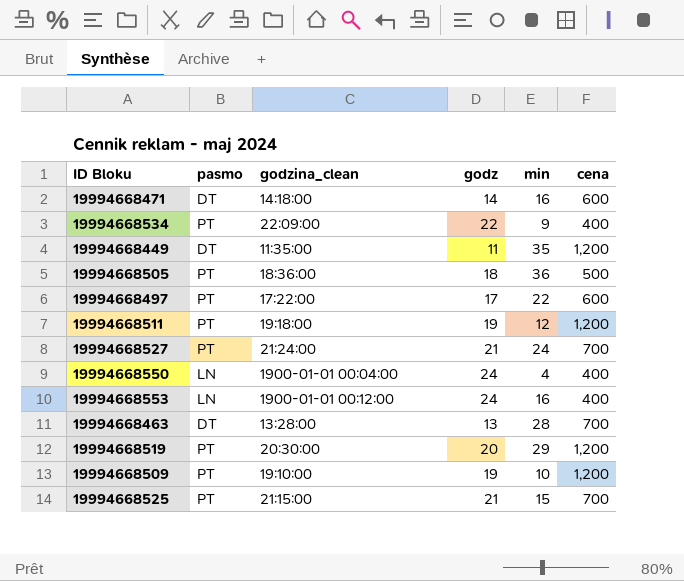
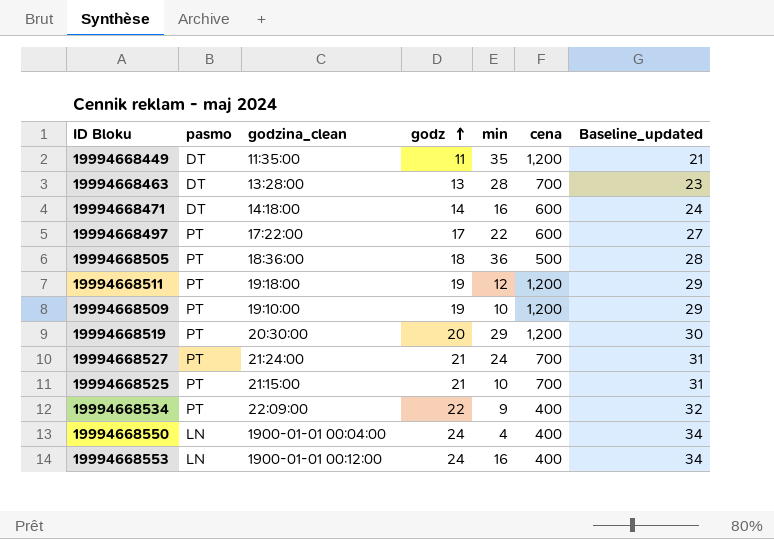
row order: none -> godz ascending
column Baseline_updated | formula: none -> [godz] + 10
19994668525 | min: 15 -> 10

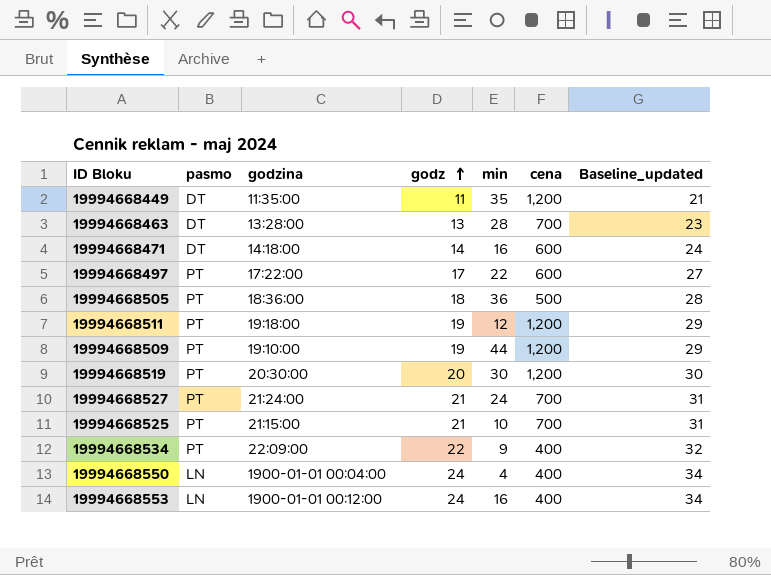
column name: godzina_clean -> godzina
19994668509 | min: 10 -> 44
19994668519 | min: 29 -> 30

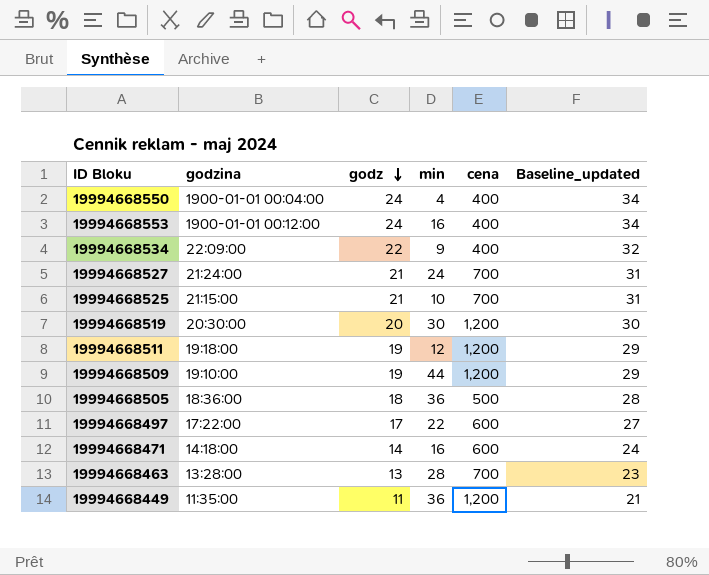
row order: godz ascending -> godz descending
column pasmo | position: 2 -> none
19994668449 | min: 35 -> 36

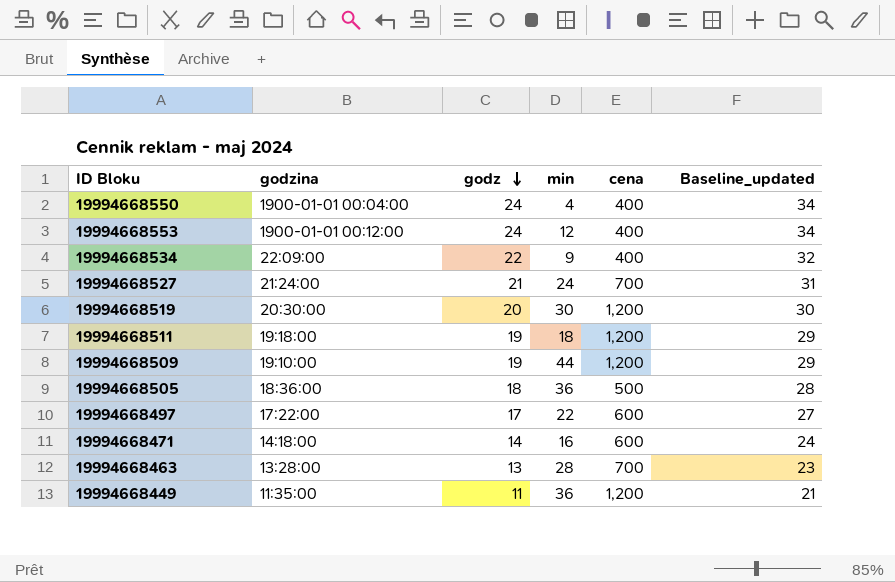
row 19994668525: 21:15:00 | 21 | 10 | 700 | 31 -> none
19994668553 | min: 16 -> 12
19994668511 | min: 12 -> 18

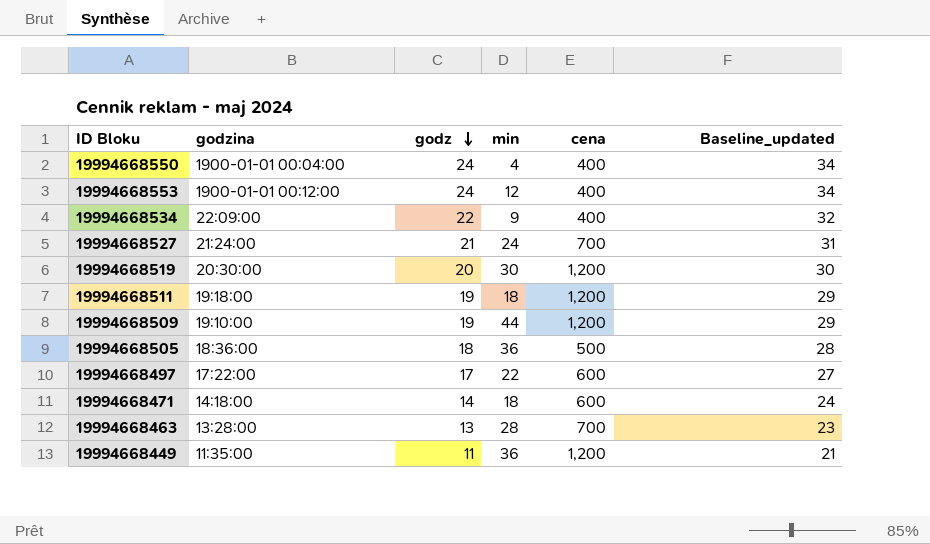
19994668471 | min: 16 -> 18

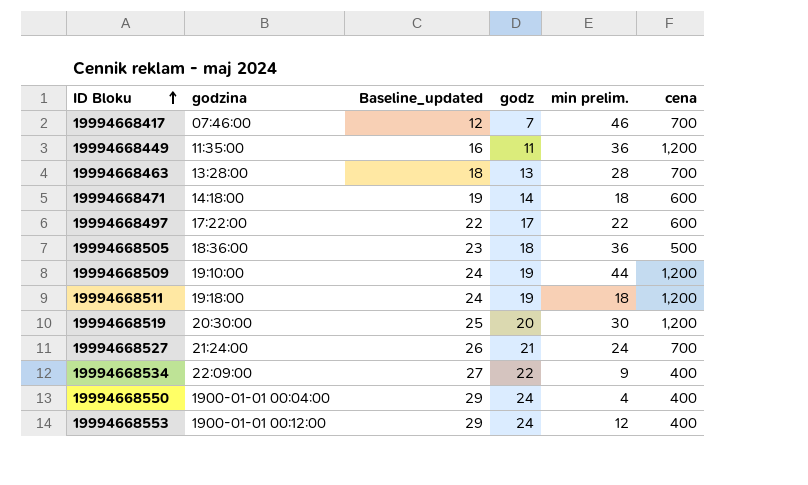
row order: godz descending -> ID Bloku ascending
column Baseline_updated | formula: [godz] + 10 -> [godz] + 5
column Baseline_updated | position: 6 -> 3
column name: min -> min prelim.
row 19994668417: none -> 07:46:00 | 12 | 7 | 46 | 700

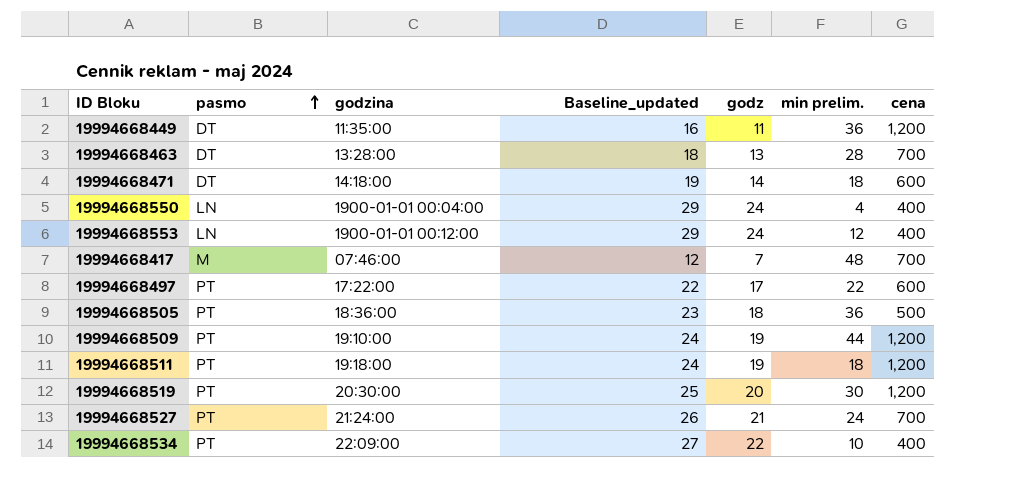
row order: ID Bloku ascending -> pasmo ascending
column pasmo | position: none -> 2
19994668417 | min prelim.: 46 -> 48
19994668534 | min prelim.: 9 -> 10

